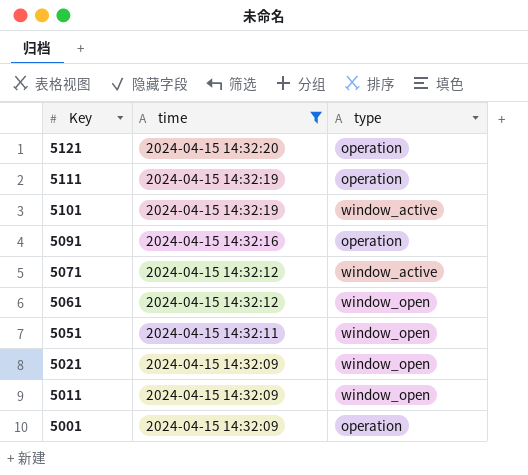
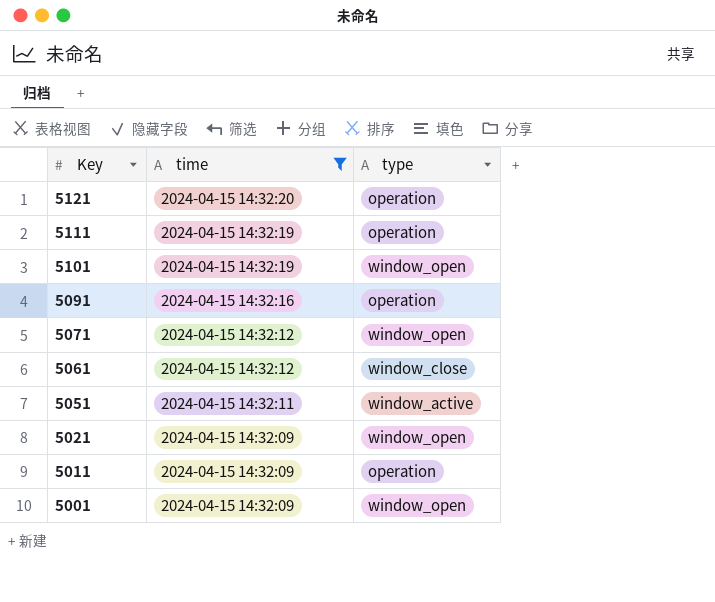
5101 | type: window_active -> window_open
5071 | type: window_active -> window_open
5061 | type: window_open -> window_close
5051 | type: window_open -> window_active
5011 | type: window_open -> operation
5001 | type: operation -> window_open

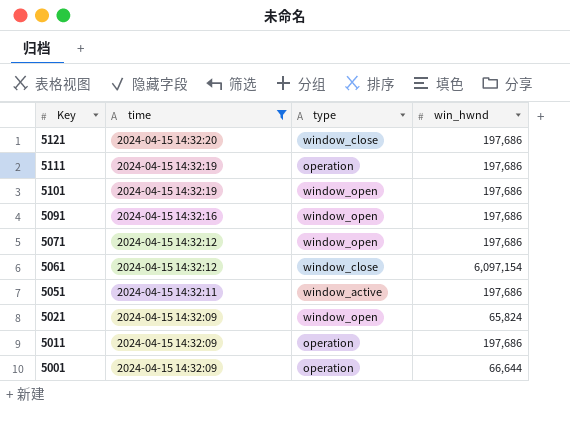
column win_hwnd | position: none -> 4
5121 | type: operation -> window_close
5091 | type: operation -> window_open
5001 | type: window_open -> operation

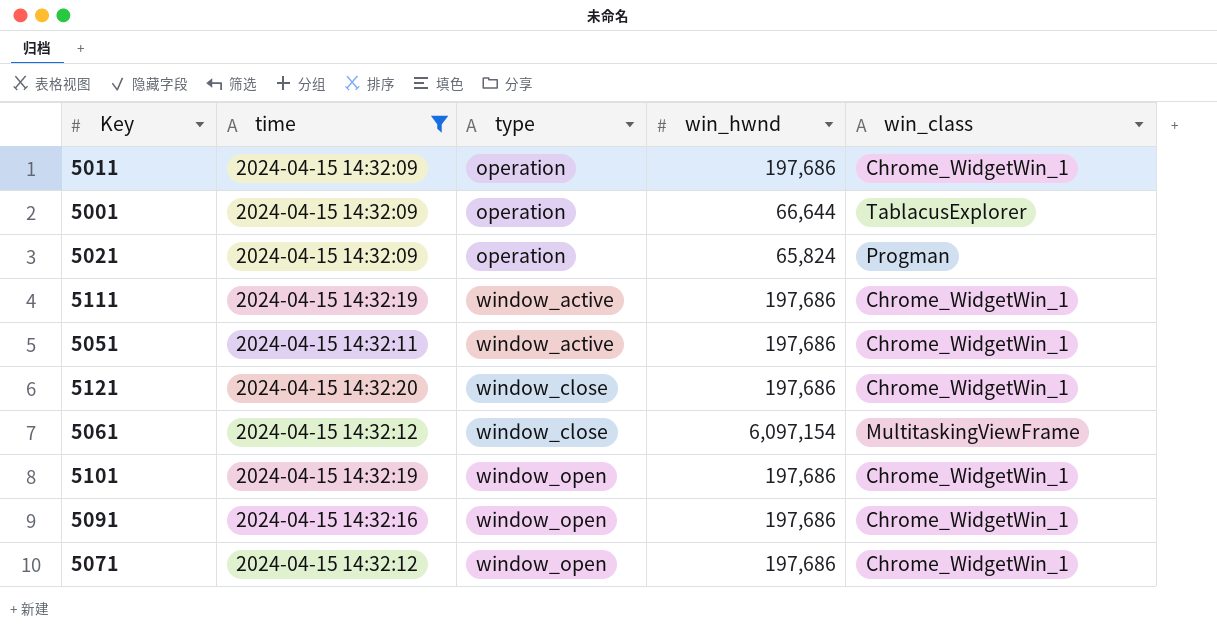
row order: Key descending -> type ascending
column win_class | position: none -> 5
5021 | type: window_open -> operation
5111 | type: operation -> window_active

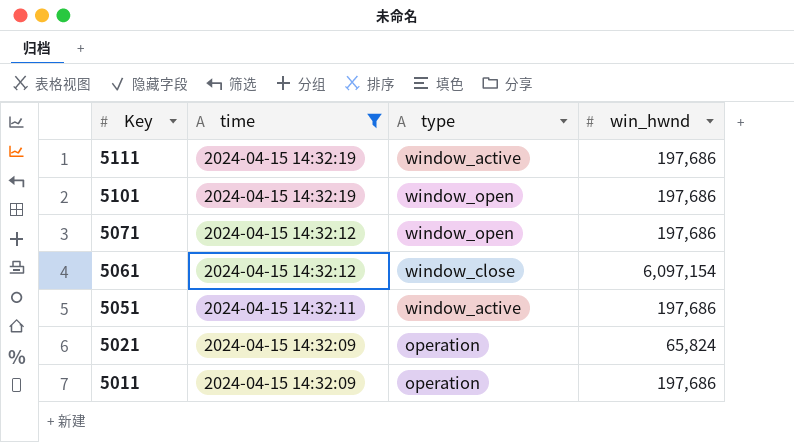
row order: type ascending -> Key descending
column win_class | position: 5 -> none
row 5001: 2024-04-15 14:32:09 | operation | 66,644 | TablacusExplorer -> none
row 5121: 2024-04-15 14:32:20 | window_close | 197,686 | Chrome_WidgetWin_1 -> none
row 5091: 2024-04-15 14:32:16 | window_open | 197,686 | Chrome_WidgetWin_1 -> none

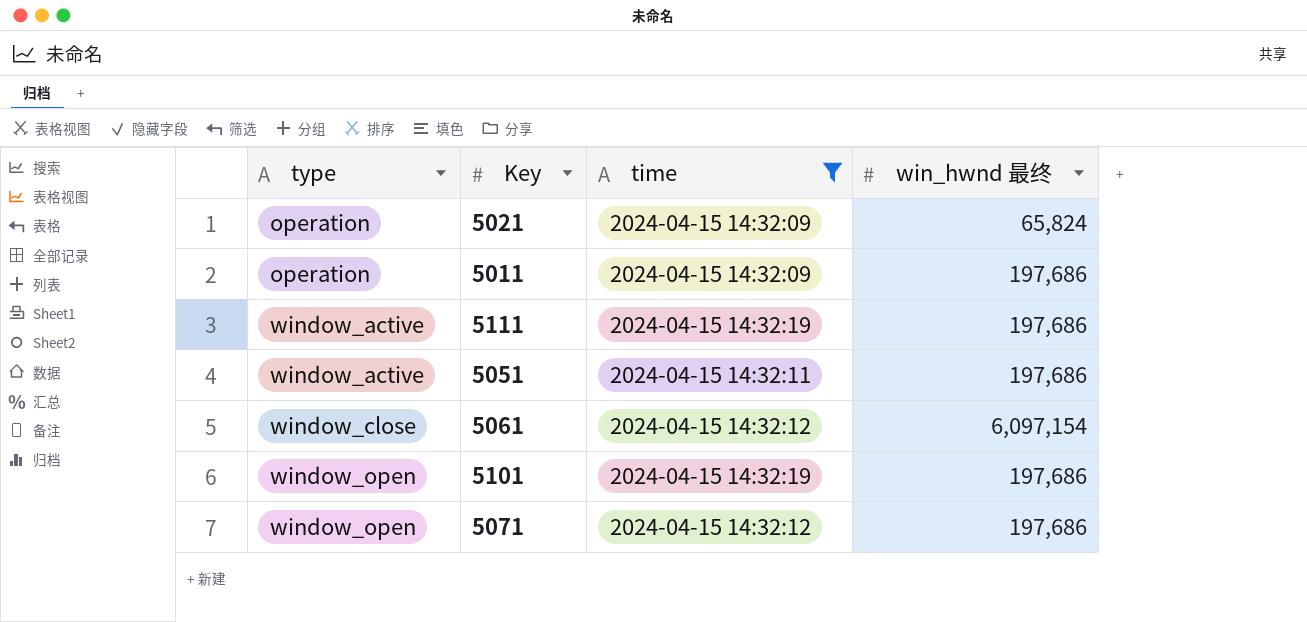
row order: Key descending -> type ascending
column type | position: 3 -> 1
column name: win_hwnd -> win_hwnd 最终

